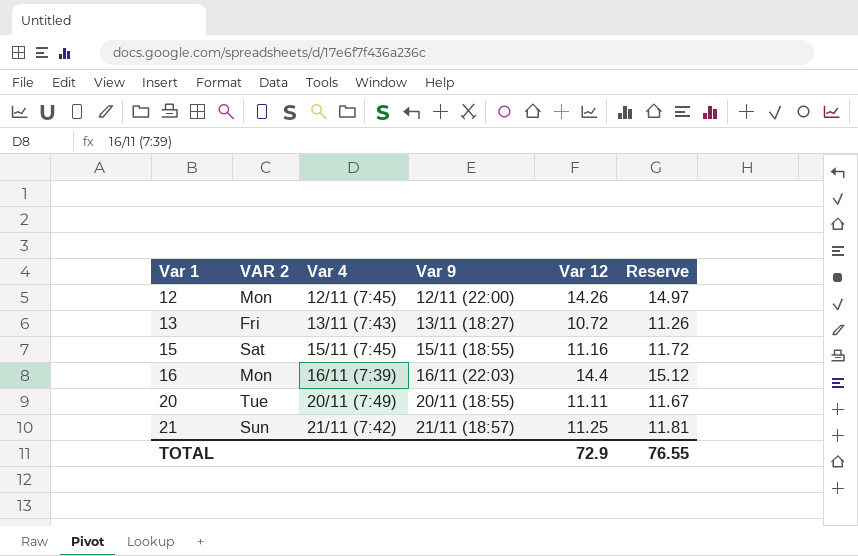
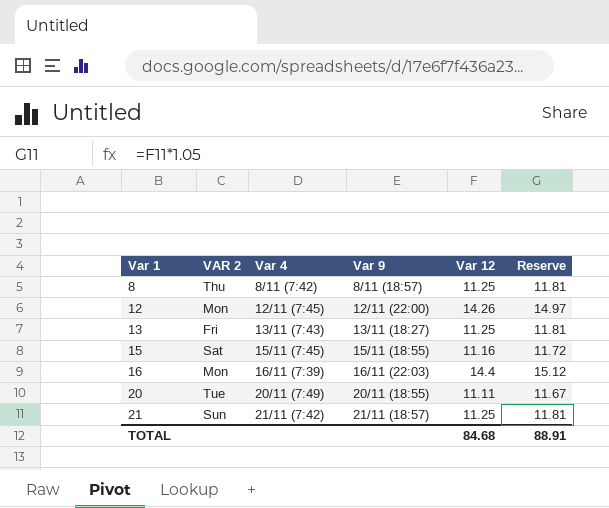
row 8: none -> Thu | 8/11 (7:42) | 8/11 (18:57) | 11.25 | 11.81
13 | Var 12: 10.72 -> 11.25
13 | Reserve: 11.26 -> 11.81
TOTAL | Var 12: 72.9 -> 84.68
TOTAL | Reserve: 76.55 -> 88.91

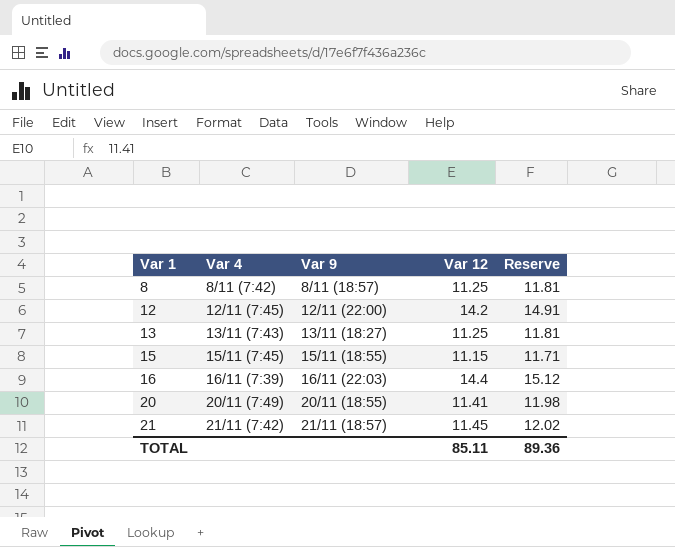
column VAR 2 | position: 2 -> none
12 | Var 12: 14.26 -> 14.2
12 | Reserve: 14.97 -> 14.91
15 | Var 12: 11.16 -> 11.15
15 | Reserve: 11.72 -> 11.71
20 | Var 12: 11.11 -> 11.41
20 | Reserve: 11.67 -> 11.98
21 | Var 12: 11.25 -> 11.45
21 | Reserve: 11.81 -> 12.02
TOTAL | Var 12: 84.68 -> 85.11
TOTAL | Reserve: 88.91 -> 89.36

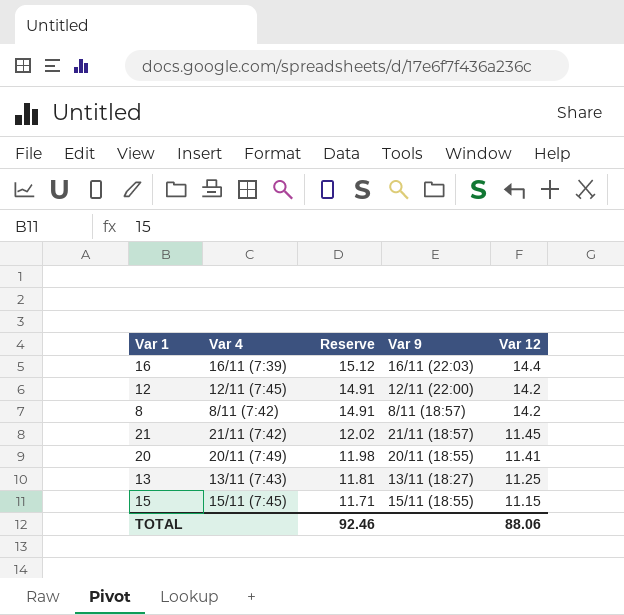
row order: Var 1 ascending -> Reserve descending
column Reserve | position: 5 -> 3
8 | Reserve: 11.81 -> 14.91
8 | Var 12: 11.25 -> 14.2
TOTAL | Reserve: 89.36 -> 92.46
TOTAL | Var 12: 85.11 -> 88.06

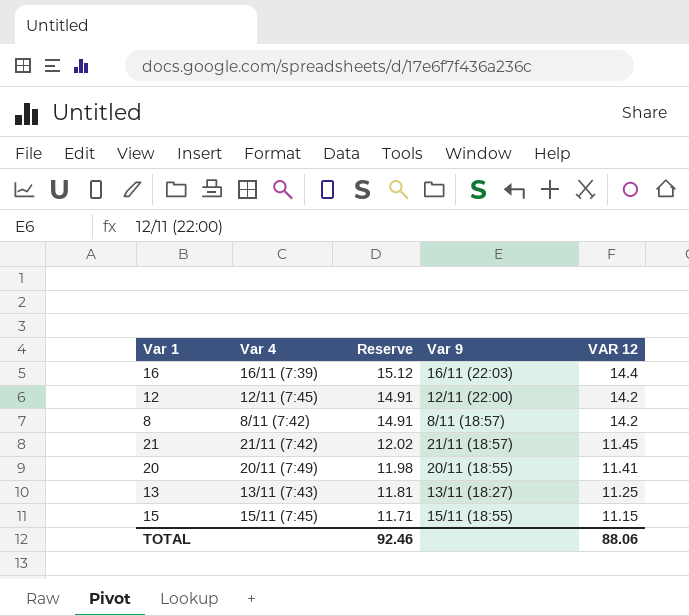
column name: Var 12 -> VAR 12

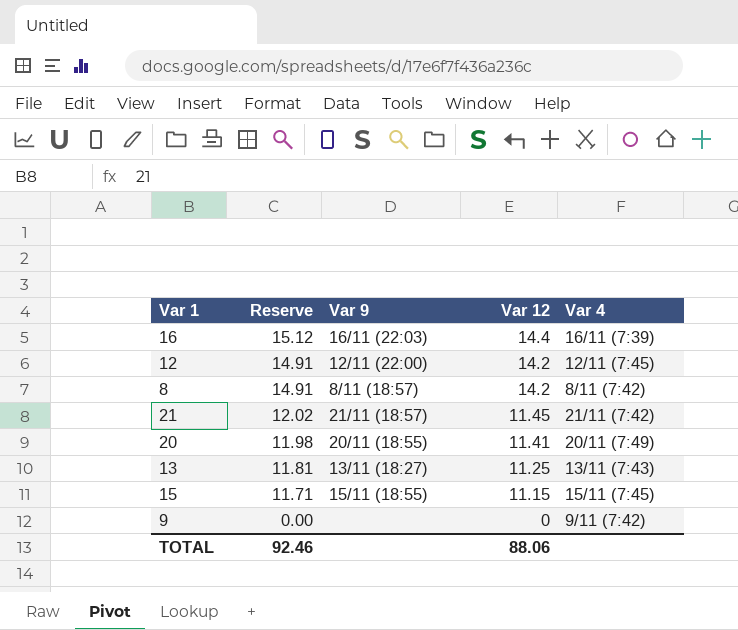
column name: VAR 12 -> Var 12
column Var 4 | position: 2 -> 5
row 9: none -> 0.00 | none | 0 | 9/11 (7:42)

